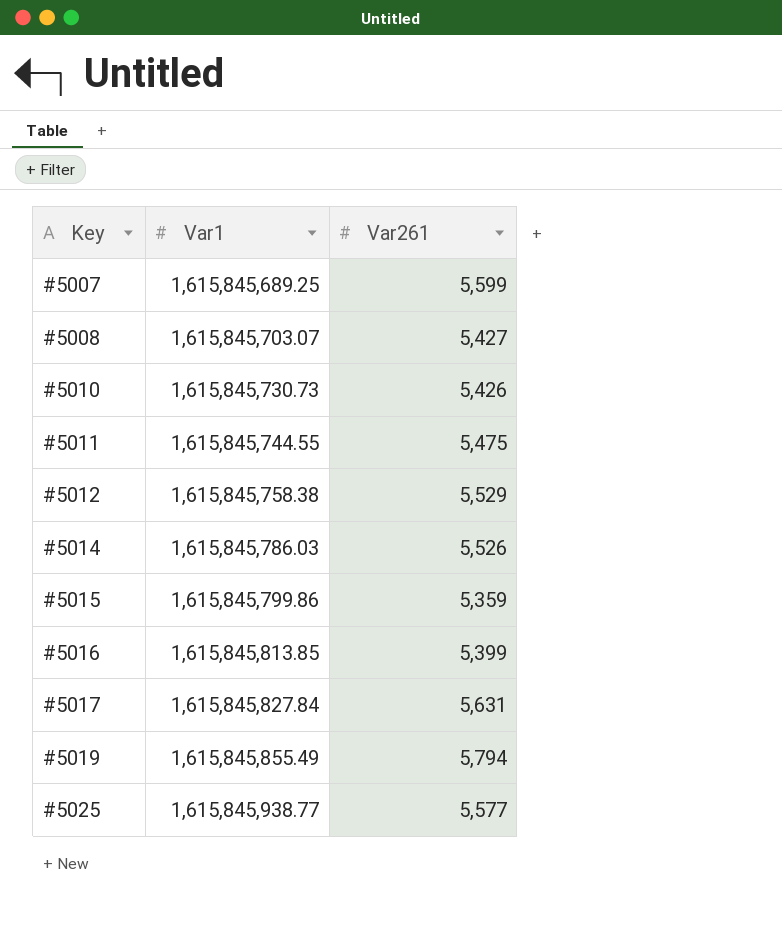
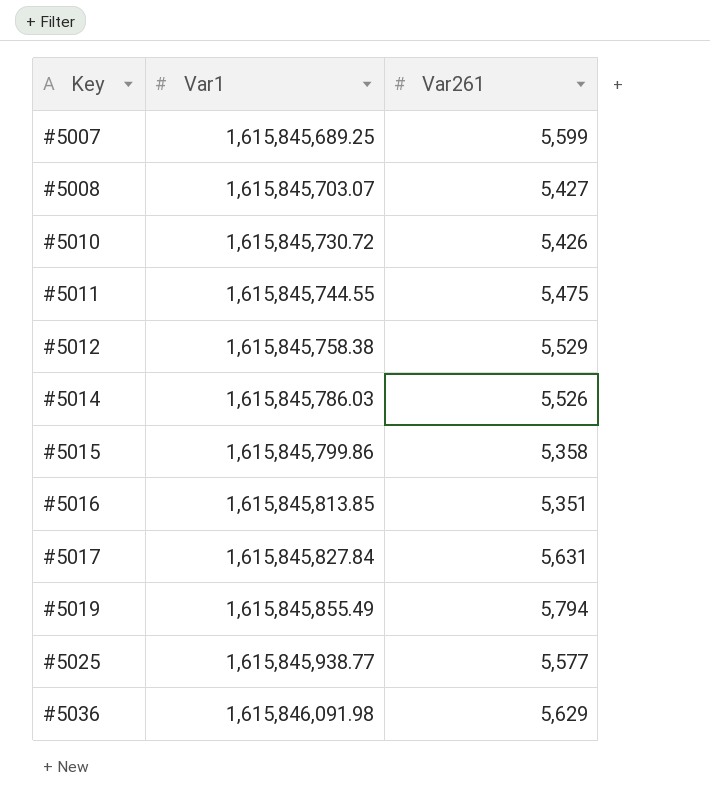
#5010 | Var1: 1,615,845,730.73 -> 1,615,845,730.72
#5015 | Var261: 5,359 -> 5,358
#5016 | Var261: 5,399 -> 5,351
row #5036: none -> 1,615,846,091.98 | 5,629

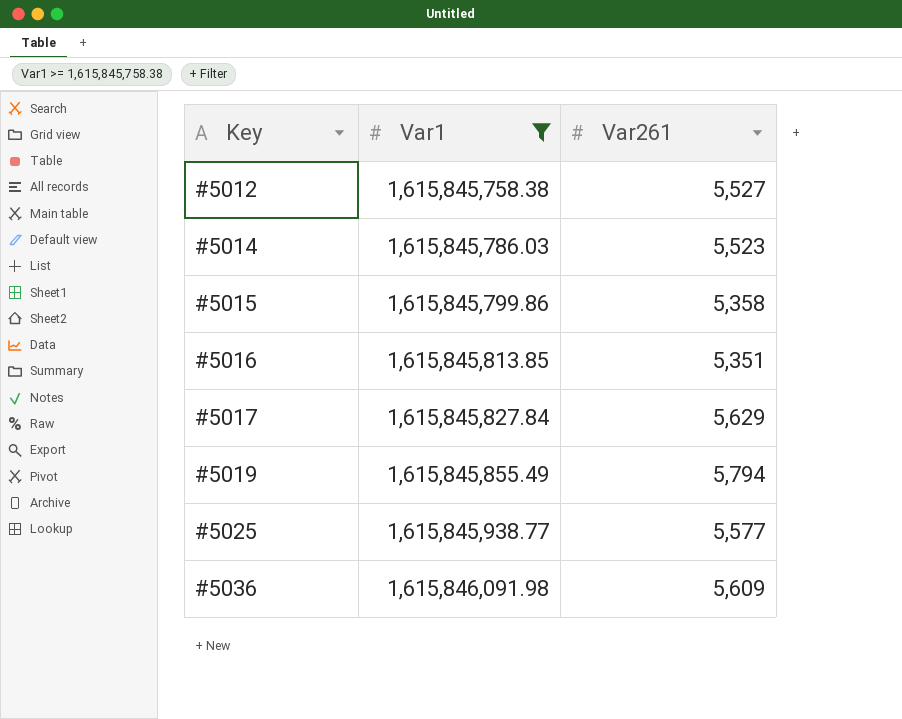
filter: none -> Var1 >= 1,615,845,758.38
#5012 | Var261: 5,529 -> 5,527
#5014 | Var261: 5,526 -> 5,523
#5017 | Var261: 5,631 -> 5,629
#5036 | Var261: 5,629 -> 5,609

